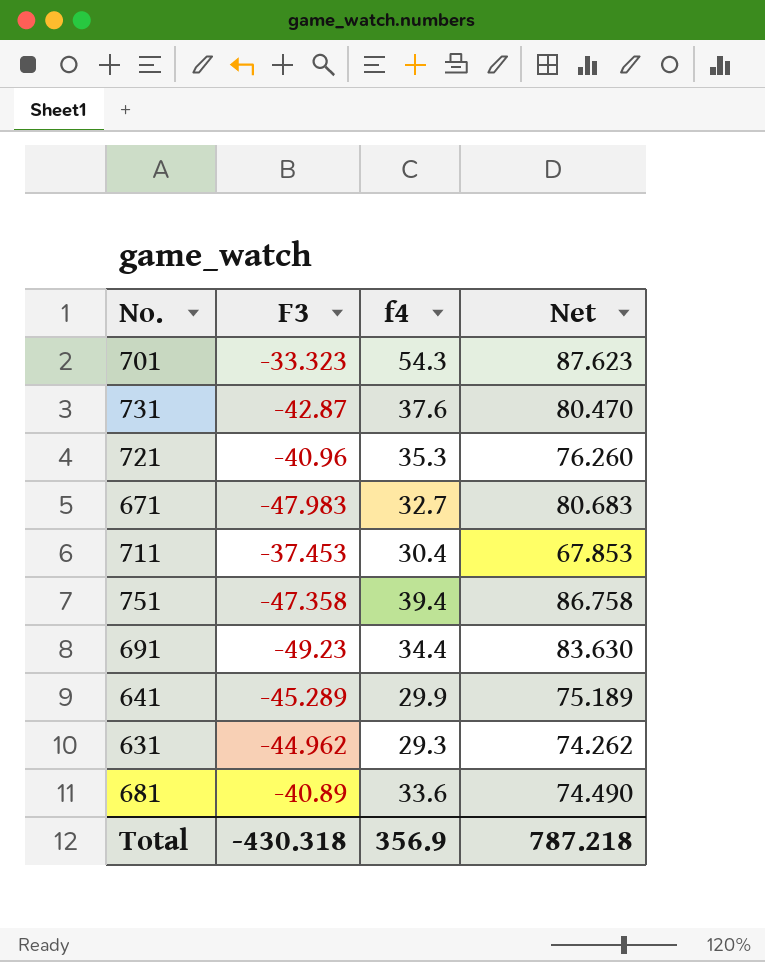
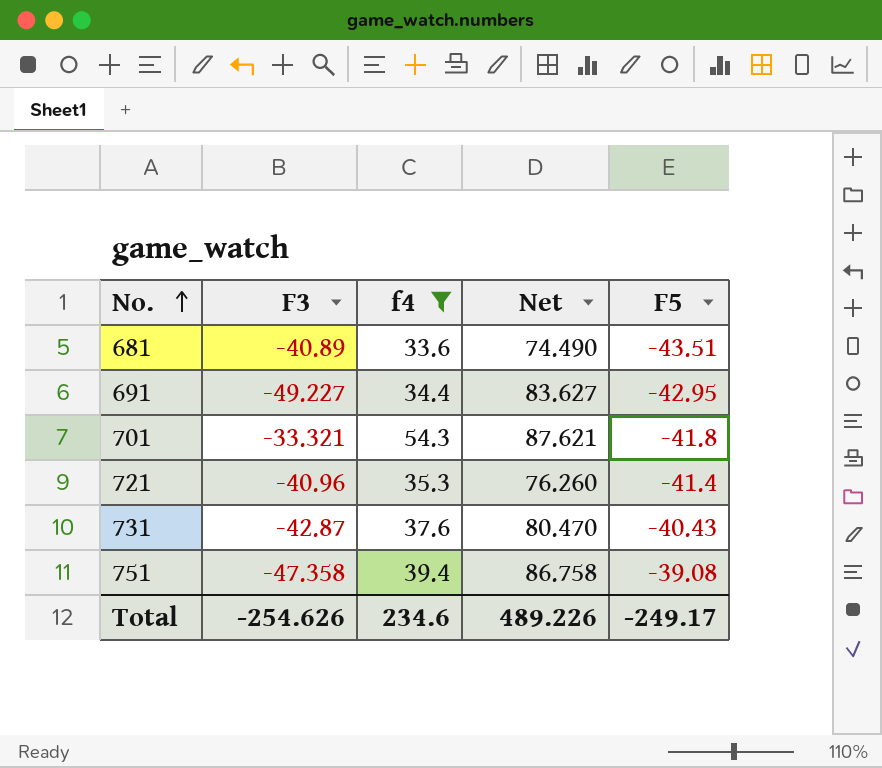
filter: none -> f4 >= 33.6
row order: none -> No. ascending
column F5 | position: none -> 5
691 | F3: -49.23 -> -49.227
691 | Net: 83.630 -> 83.627
701 | F3: -33.323 -> -33.321
701 | Net: 87.623 -> 87.621
Total | F3: -430.318 -> -254.626
Total | f4: 356.9 -> 234.6
Total | Net: 787.218 -> 489.226

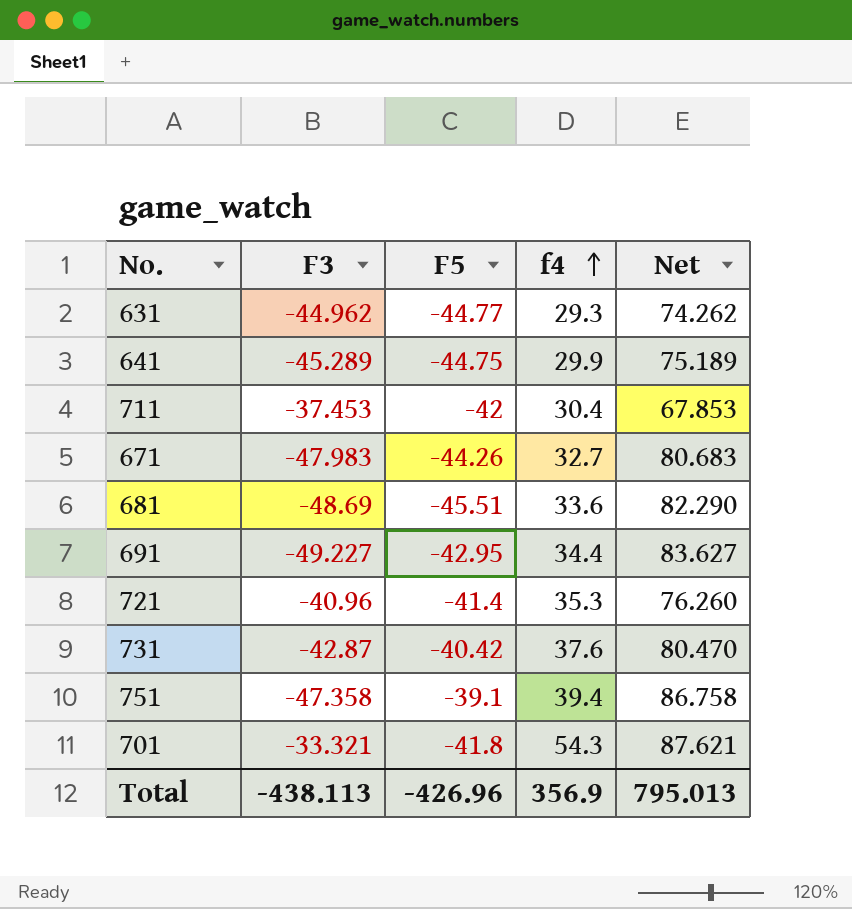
filter: f4 >= 33.6 -> none
row order: No. ascending -> f4 ascending
column F5 | position: 5 -> 3
681 | F3: -40.89 -> -48.69
681 | F5: -43.51 -> -45.51
681 | Net: 74.490 -> 82.290
731 | F5: -40.43 -> -40.42
751 | F5: -39.08 -> -39.1
Total | F3: -254.626 -> -438.113
Total | F5: -249.17 -> -426.96
Total | f4: 234.6 -> 356.9
Total | Net: 489.226 -> 795.013

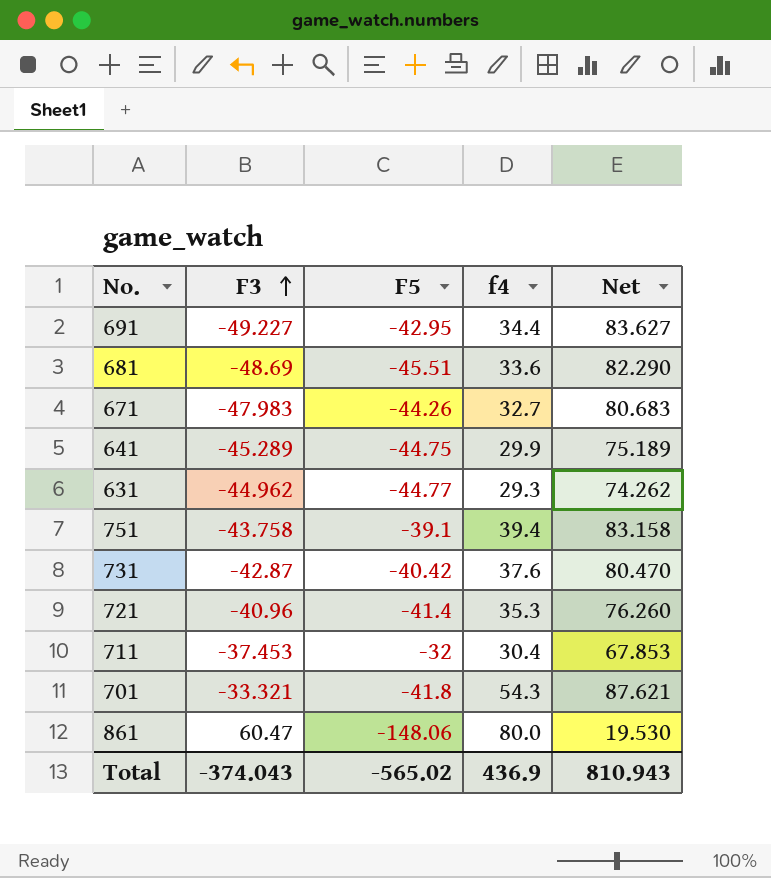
row order: f4 ascending -> F3 ascending
751 | F3: -47.358 -> -43.758
751 | Net: 86.758 -> 83.158
711 | F5: -42 -> -32
row 861: none -> 60.47 | -148.06 | 80.0 | 19.530
Total | F3: -438.113 -> -374.043
Total | F5: -426.96 -> -565.02
Total | f4: 356.9 -> 436.9
Total | Net: 795.013 -> 810.943

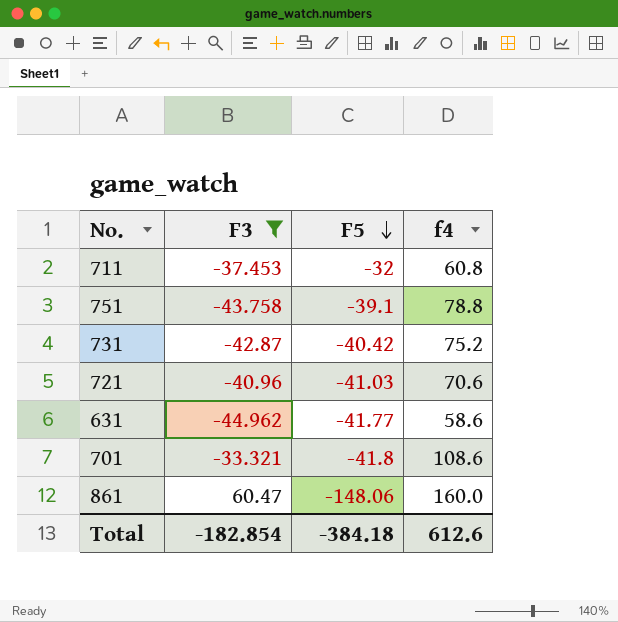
filter: none -> F3 >= -44.962
row order: F3 ascending -> F5 descending
column Net | formula: [f4] - [F3] -> none
711 | f4: 30.4 -> 60.8
751 | f4: 39.4 -> 78.8
731 | f4: 37.6 -> 75.2
721 | F5: -41.4 -> -41.03
721 | f4: 35.3 -> 70.6
631 | F5: -44.77 -> -41.77
631 | f4: 29.3 -> 58.6
701 | f4: 54.3 -> 108.6
861 | f4: 80.0 -> 160.0
Total | F3: -374.043 -> -182.854
Total | F5: -565.02 -> -384.18
Total | f4: 436.9 -> 612.6

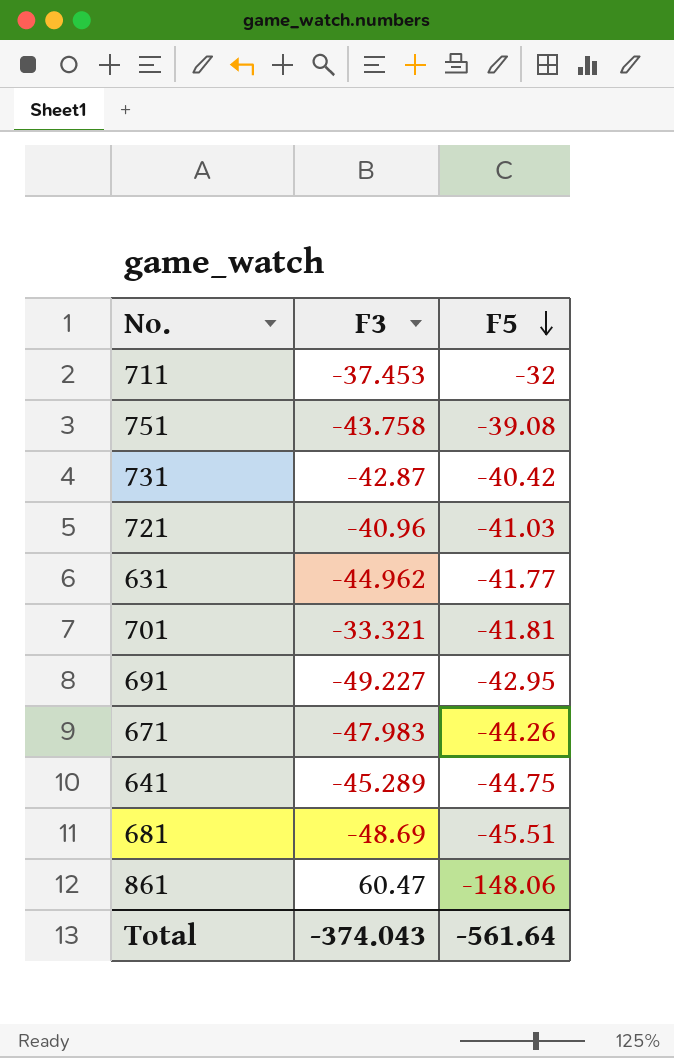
filter: F3 >= -44.962 -> none
column f4 | position: 4 -> none
751 | F5: -39.1 -> -39.08
701 | F5: -41.8 -> -41.81
Total | F3: -182.854 -> -374.043
Total | F5: -384.18 -> -561.64

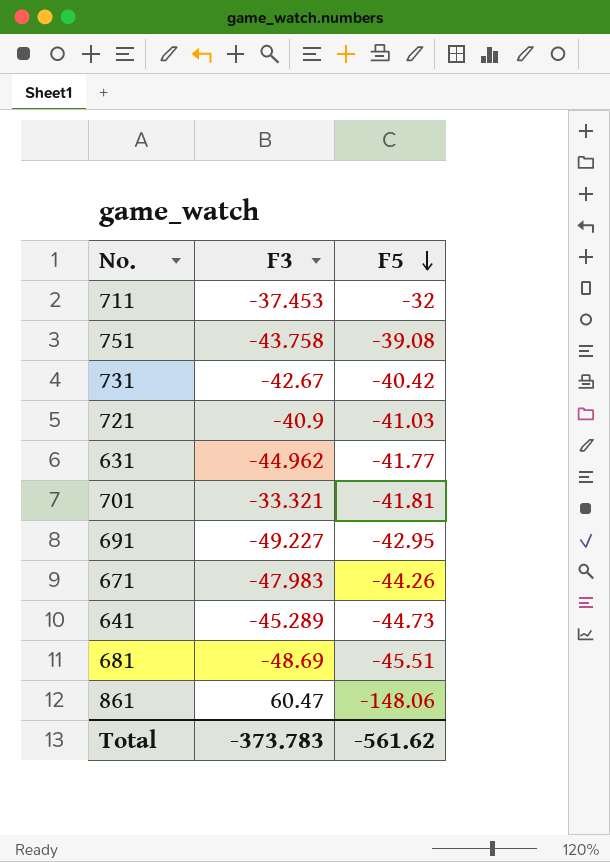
731 | F3: -42.87 -> -42.67
721 | F3: -40.96 -> -40.9
641 | F5: -44.75 -> -44.73
Total | F3: -374.043 -> -373.783
Total | F5: -561.64 -> -561.62

